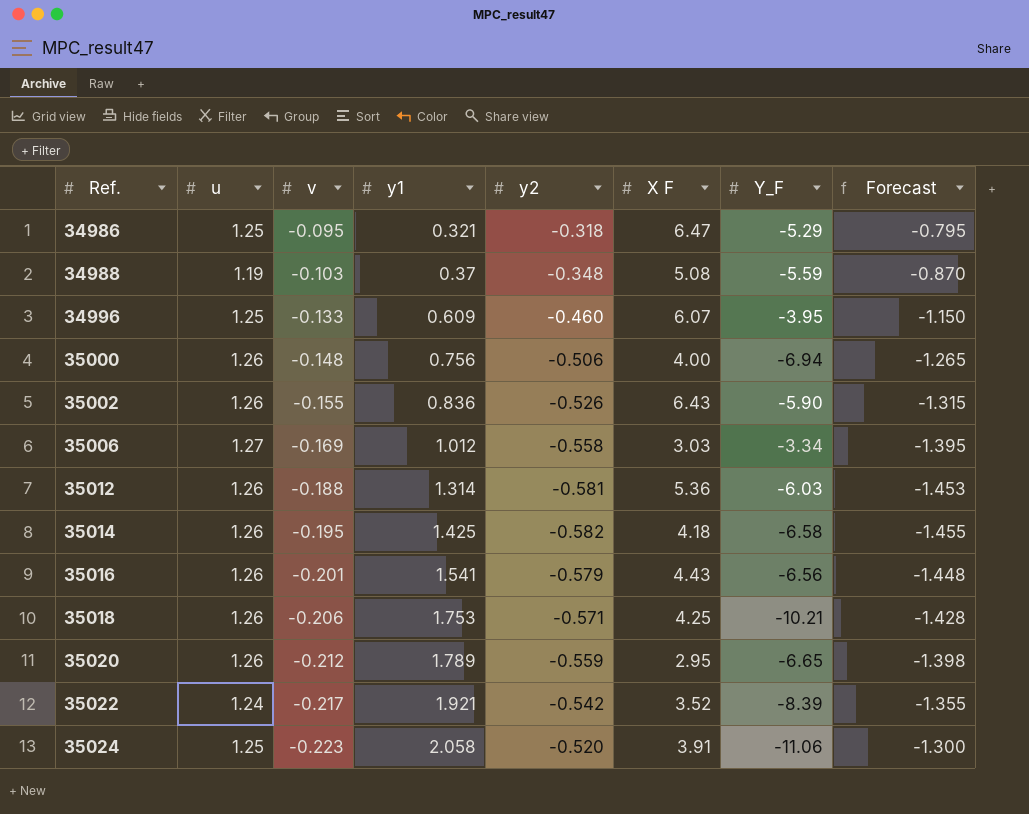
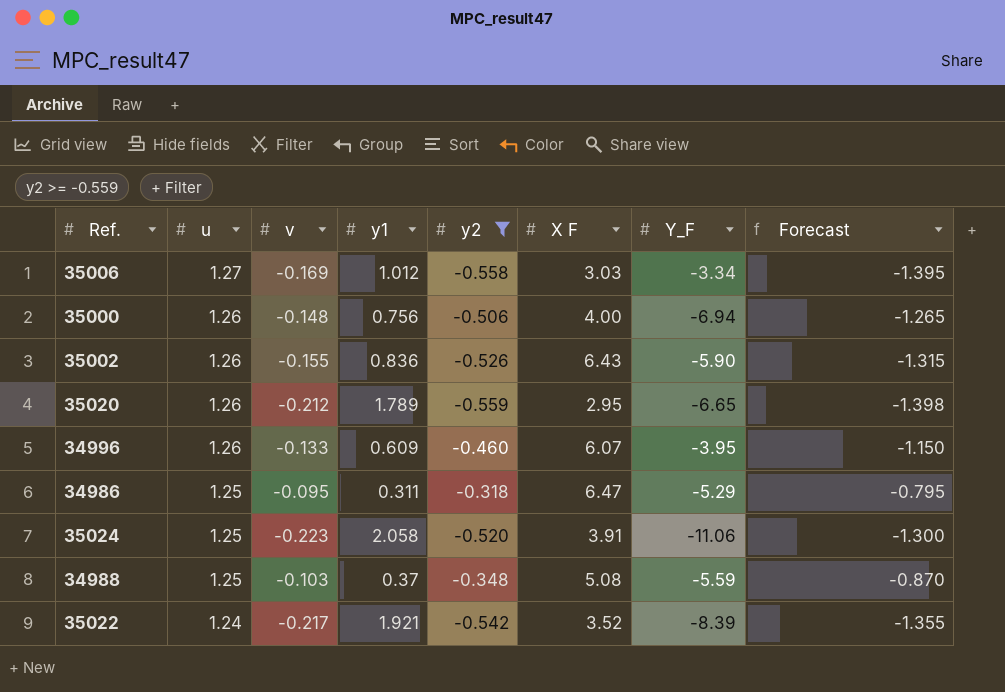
filter: none -> y2 >= -0.559
row order: Ref. ascending -> u descending
34996 | u: 1.25 -> 1.26
34986 | y1: 0.321 -> 0.311
34988 | u: 1.19 -> 1.25

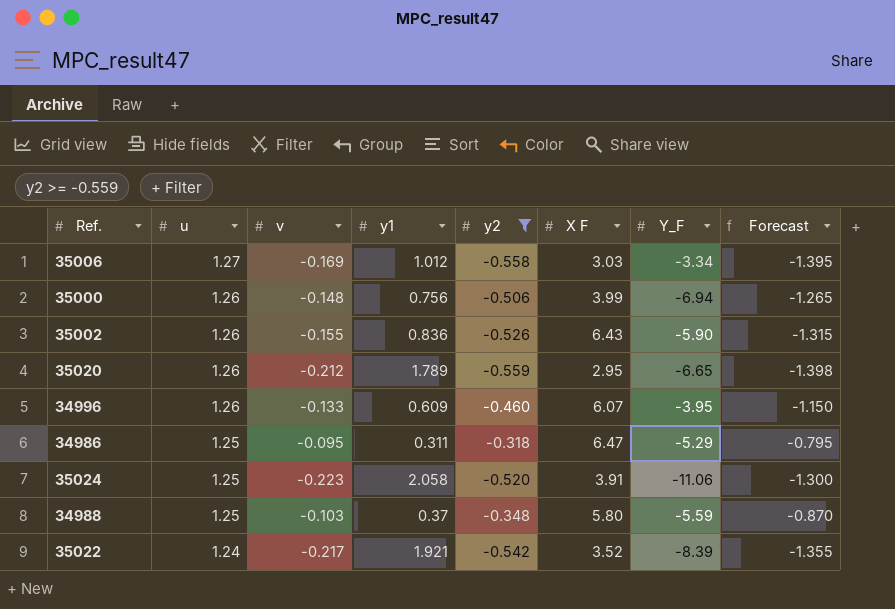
35000 | X F: 4.00 -> 3.99
34988 | X F: 5.08 -> 5.80

